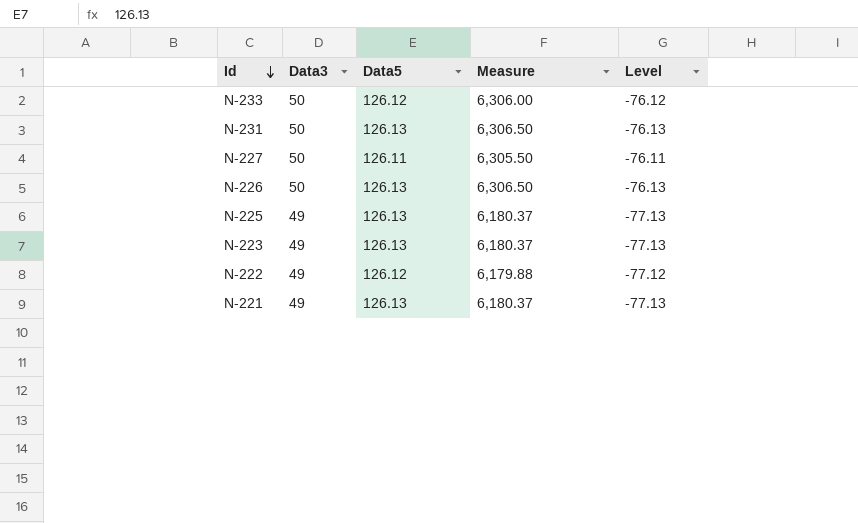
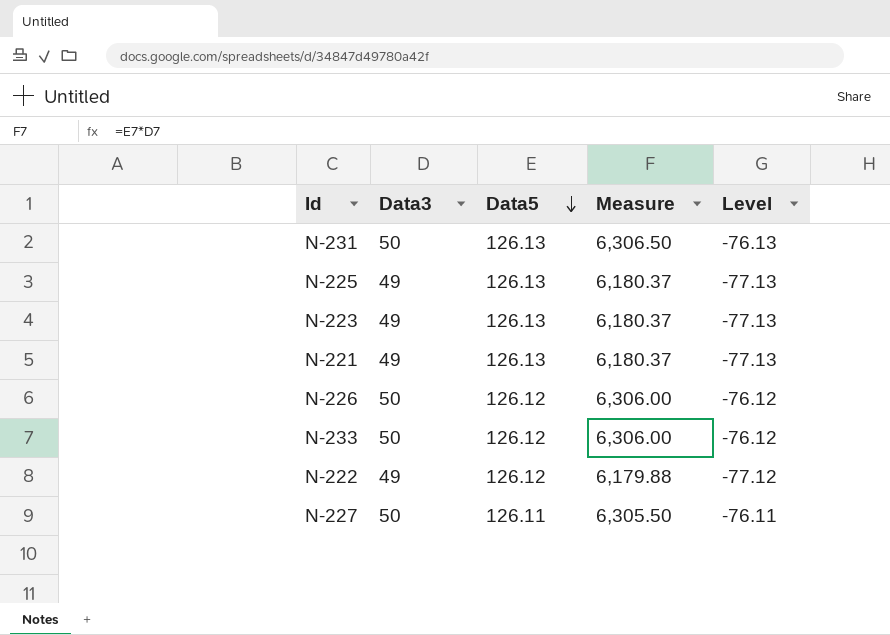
row order: Id descending -> Data5 descending
N-226 | Data5: 126.13 -> 126.12
N-226 | Measure: 6,306.50 -> 6,306.00
N-226 | Level: -76.13 -> -76.12

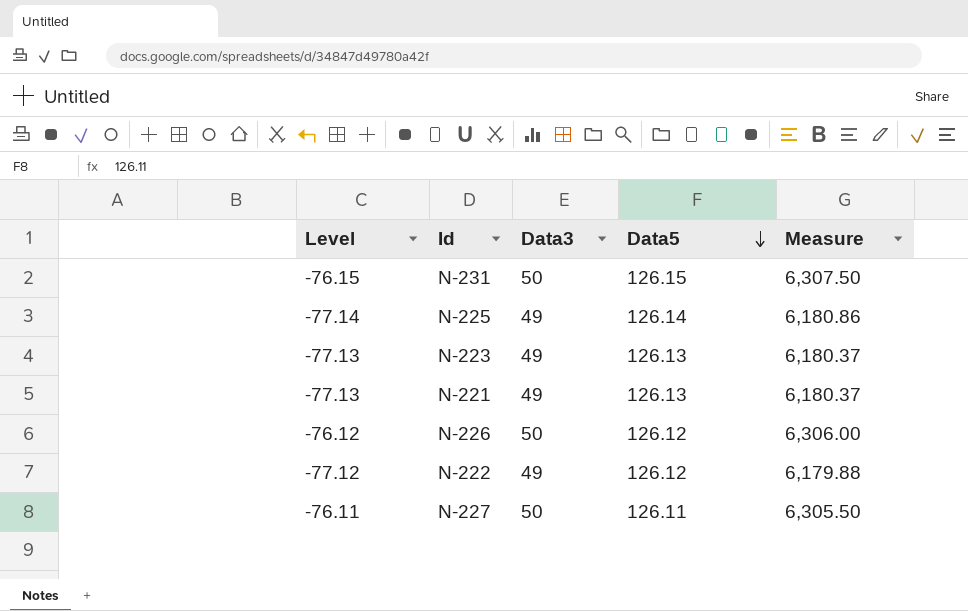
column Level | position: 5 -> 1
row N-233: 50 | 126.12 | 6,306.00 | -76.12 -> none
N-231 | Level: -76.13 -> -76.15
N-231 | Data5: 126.13 -> 126.15
N-231 | Measure: 6,306.50 -> 6,307.50
N-225 | Level: -77.13 -> -77.14
N-225 | Data5: 126.13 -> 126.14
N-225 | Measure: 6,180.37 -> 6,180.86

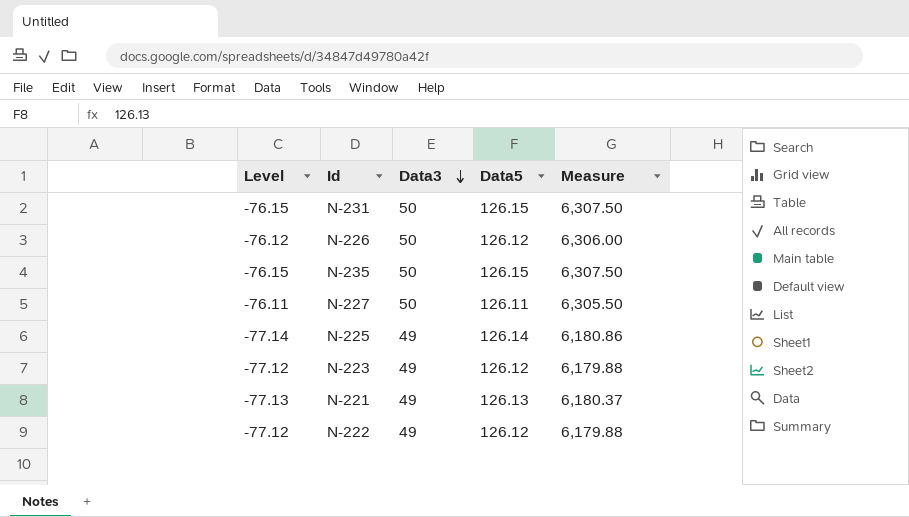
row order: Data5 descending -> Data3 descending
row N-235: none -> -76.15 | 50 | 126.15 | 6,307.50
N-223 | Level: -77.13 -> -77.12
N-223 | Data5: 126.13 -> 126.12
N-223 | Measure: 6,180.37 -> 6,179.88

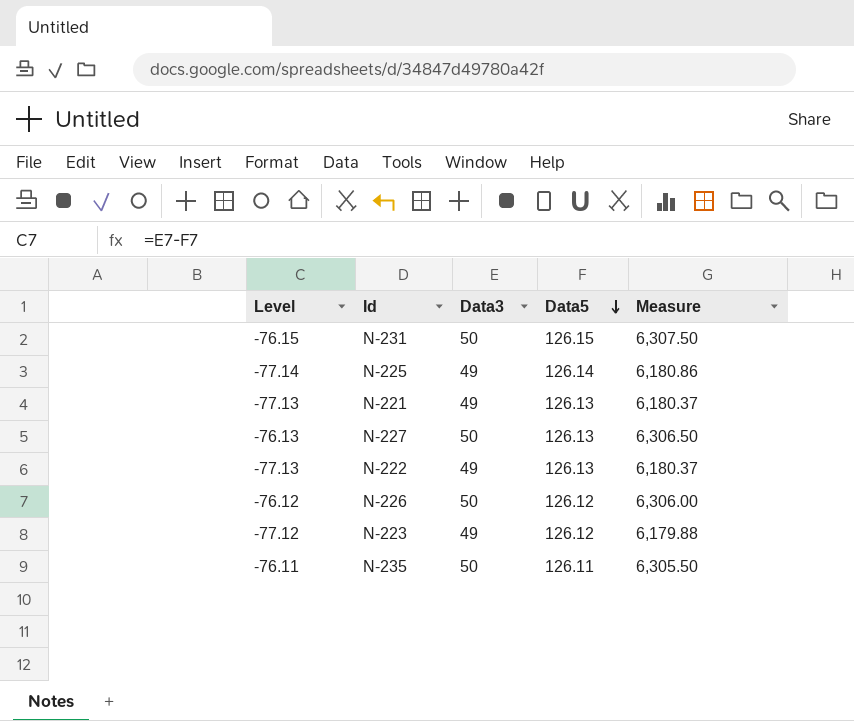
row order: Data3 descending -> Data5 descending
N-227 | Level: -76.11 -> -76.13
N-227 | Data5: 126.11 -> 126.13
N-227 | Measure: 6,305.50 -> 6,306.50
N-222 | Level: -77.12 -> -77.13
N-222 | Data5: 126.12 -> 126.13
N-222 | Measure: 6,179.88 -> 6,180.37
N-235 | Level: -76.15 -> -76.11
N-235 | Data5: 126.15 -> 126.11
N-235 | Measure: 6,307.50 -> 6,305.50

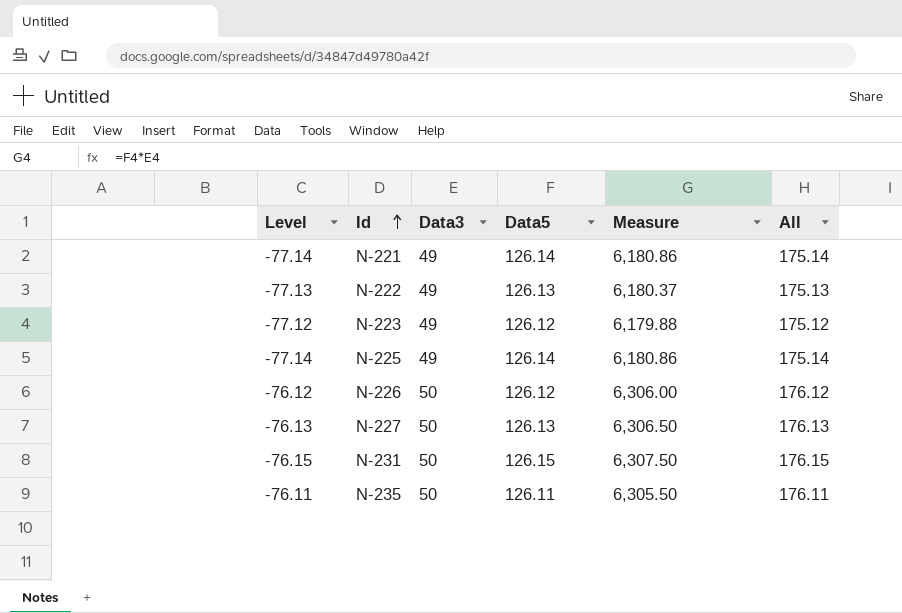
row order: Data5 descending -> Id ascending
column All | formula: none -> [Data3] + [Data5]
N-221 | Level: -77.13 -> -77.14
N-221 | Data5: 126.13 -> 126.14
N-221 | Measure: 6,180.37 -> 6,180.86

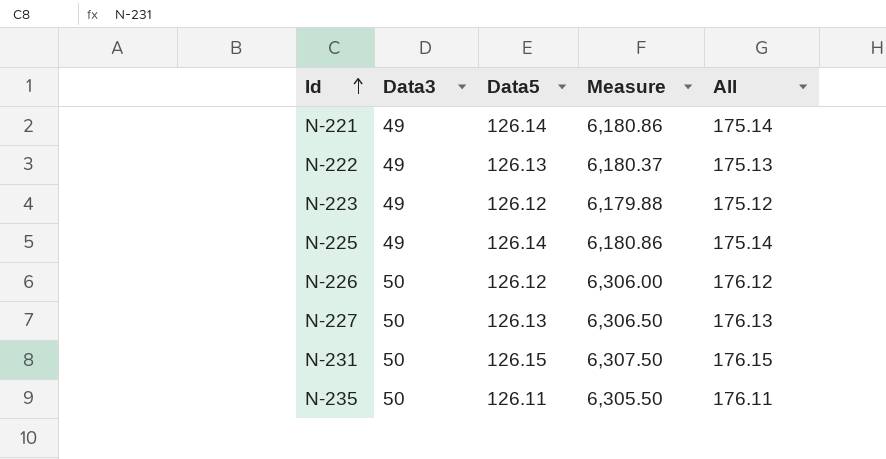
column Level | formula: [Data3] - [Data5] -> none

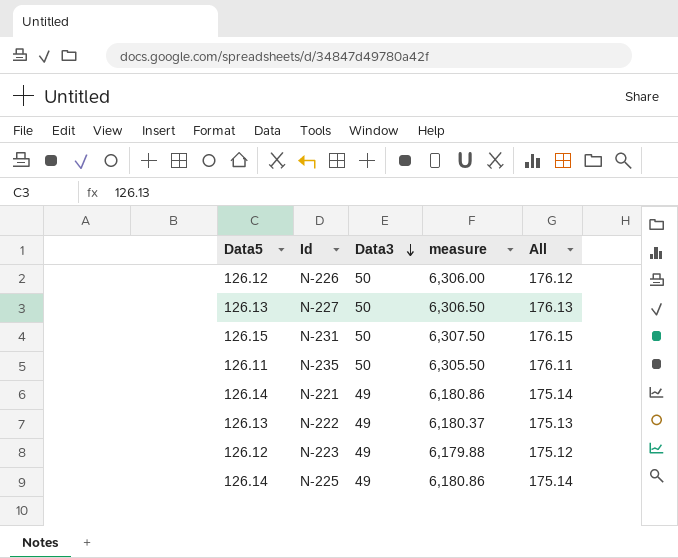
row order: Id ascending -> Data3 descending
column Data5 | position: 3 -> 1
column name: Measure -> measure

